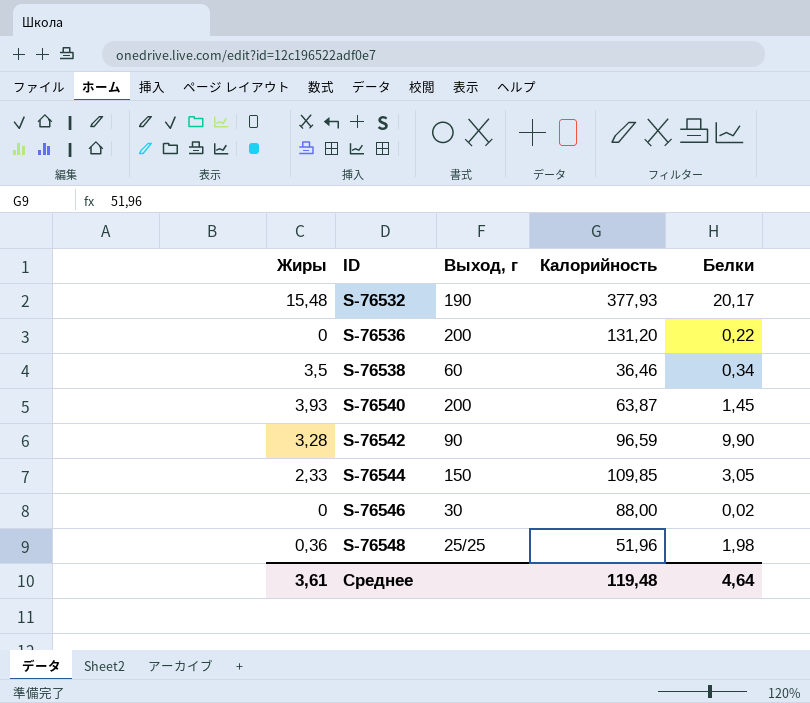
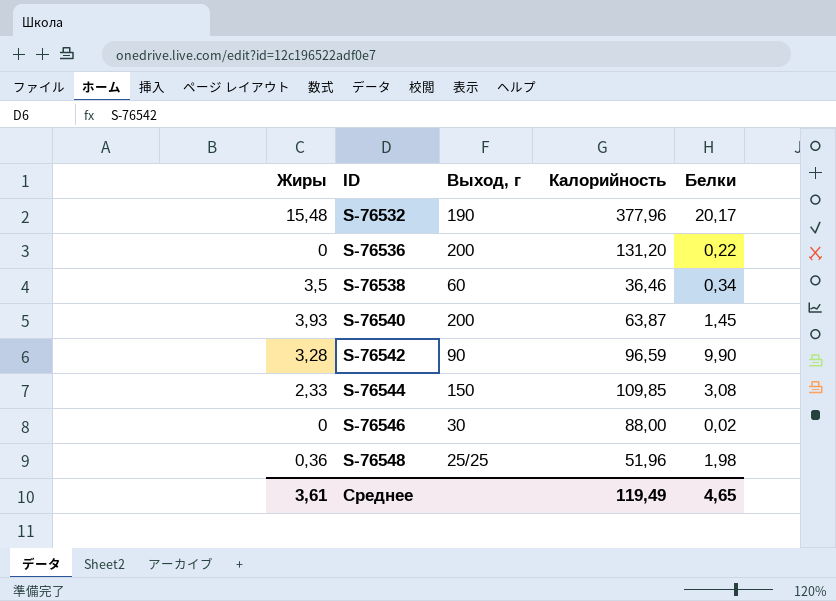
S-76532 | Калорийность: 377,93 -> 377,96
S-76544 | Белки: 3,05 -> 3,08
Среднее | Калорийность: 119,48 -> 119,49
Среднее | Белки: 4,64 -> 4,65

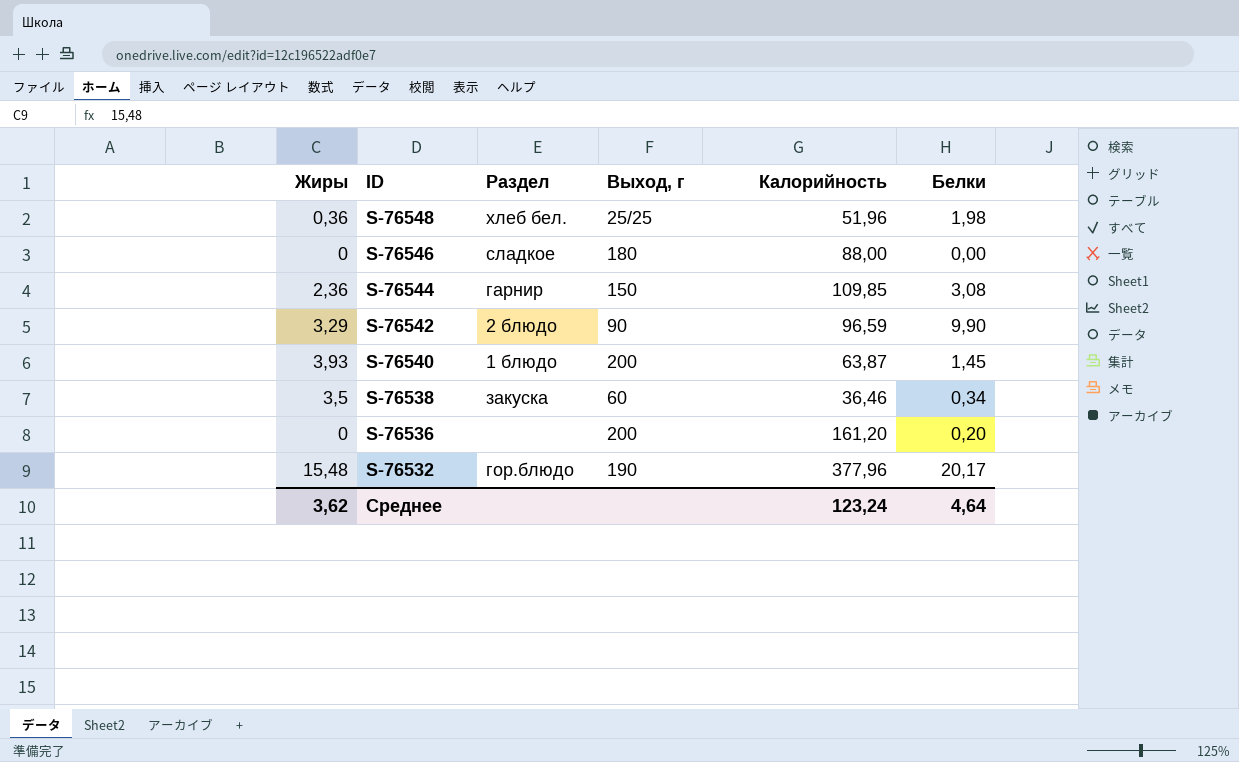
row order: ID ascending -> ID descending
column Раздел | position: none -> 3
S-76546 | Выход, г: 30 -> 180
S-76546 | Белки: 0,02 -> 0,00
S-76544 | Жиры: 2,33 -> 2,36
S-76542 | Жиры: 3,28 -> 3,29
S-76536 | Калорийность: 131,20 -> 161,20
S-76536 | Белки: 0,22 -> 0,20
Среднее | Жиры: 3,61 -> 3,62
Среднее | Калорийность: 119,49 -> 123,24
Среднее | Белки: 4,65 -> 4,64

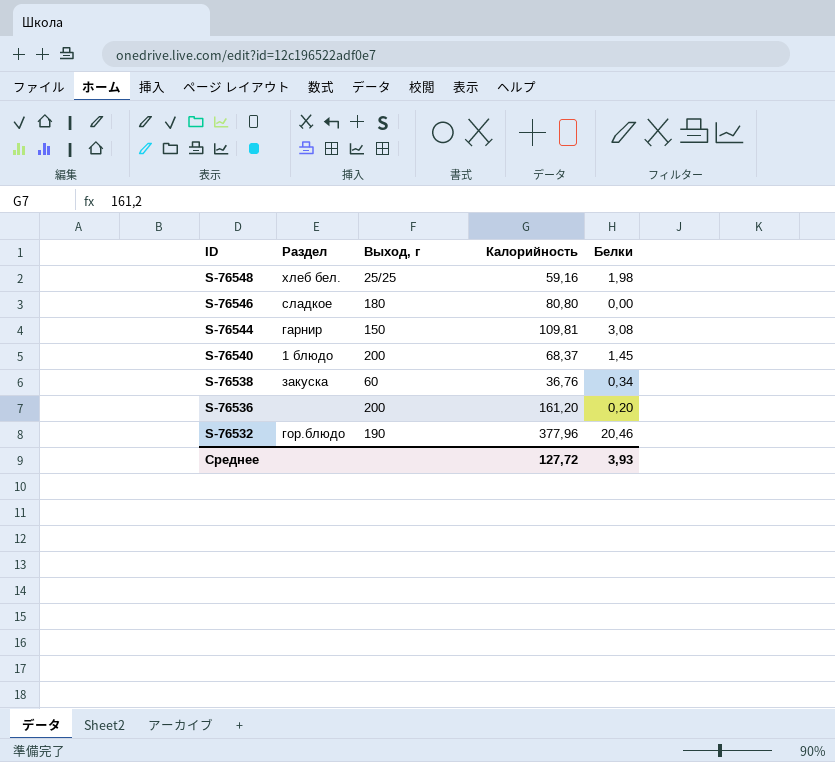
column Жиры | position: 1 -> none
row S-76542: 3,29 | 2 блюдо | 90 | 96,59 | 9,90 -> none
S-76548 | Калорийность: 51,96 -> 59,16
S-76546 | Калорийность: 88,00 -> 80,80
S-76544 | Калорийность: 109,85 -> 109,81
S-76540 | Калорийность: 63,87 -> 68,37
S-76538 | Калорийность: 36,46 -> 36,76
S-76532 | Белки: 20,17 -> 20,46
Среднее | Калорийность: 123,24 -> 127,72
Среднее | Белки: 4,64 -> 3,93

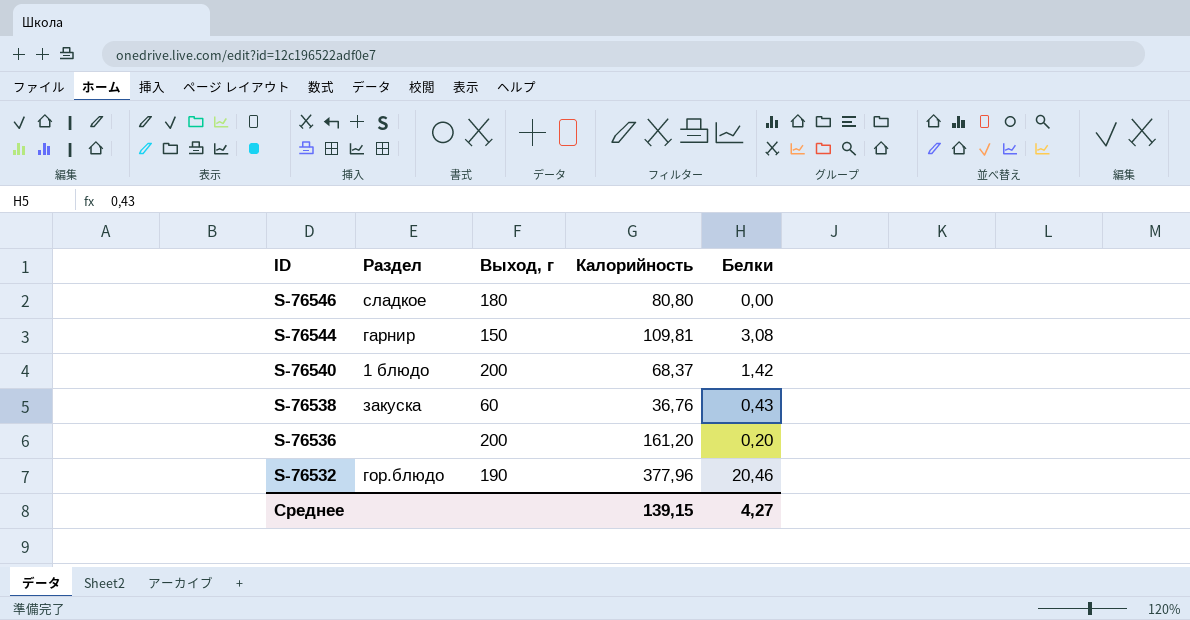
row S-76548: хлеб бел. | 25/25 | 59,16 | 1,98 -> none
S-76540 | Белки: 1,45 -> 1,42
S-76538 | Белки: 0,34 -> 0,43
Среднее | Калорийность: 127,72 -> 139,15
Среднее | Белки: 3,93 -> 4,27

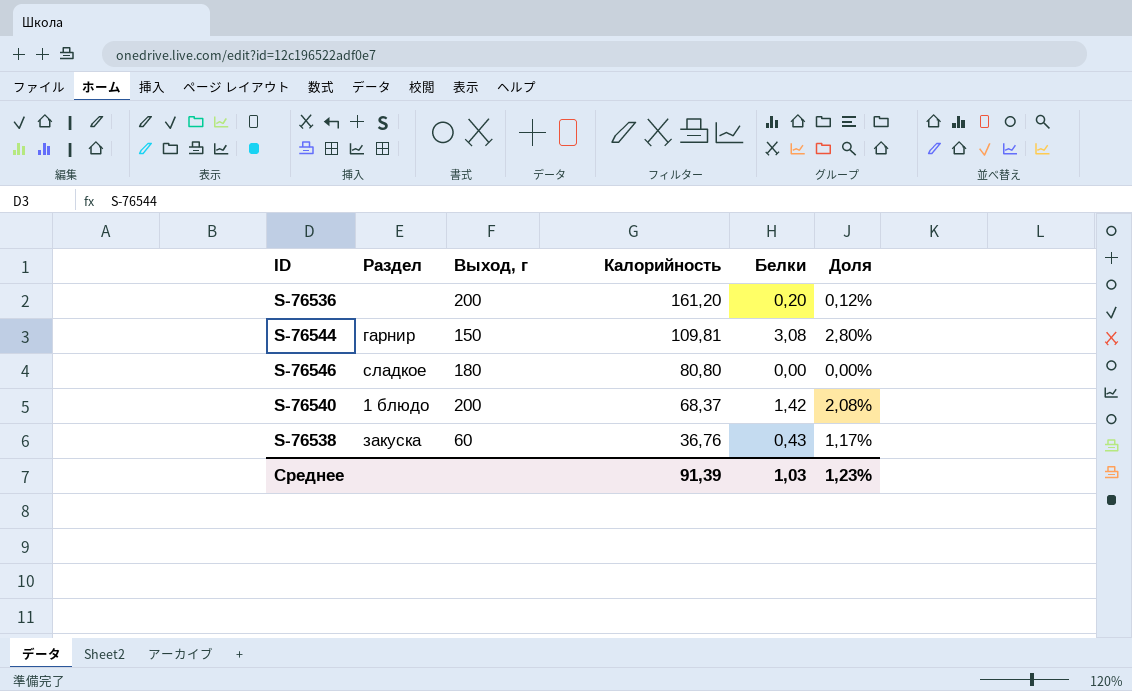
row order: ID descending -> Калорийность descending
column Доля | formula: none -> [Белки] / [Калорийность]
row S-76532: гор.блюдо | 190 | 377,96 | 20,46 -> none
Среднее | Калорийность: 139,15 -> 91,39
Среднее | Белки: 4,27 -> 1,03

